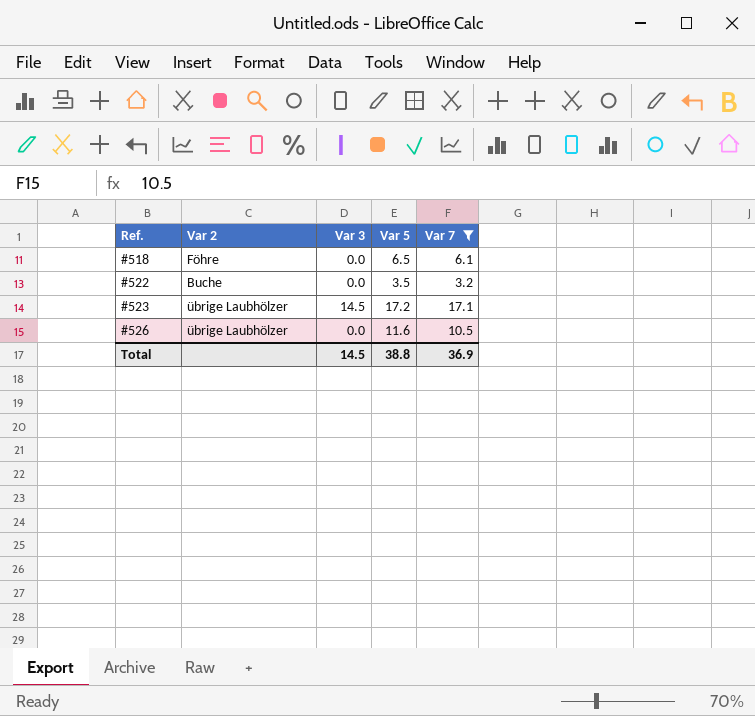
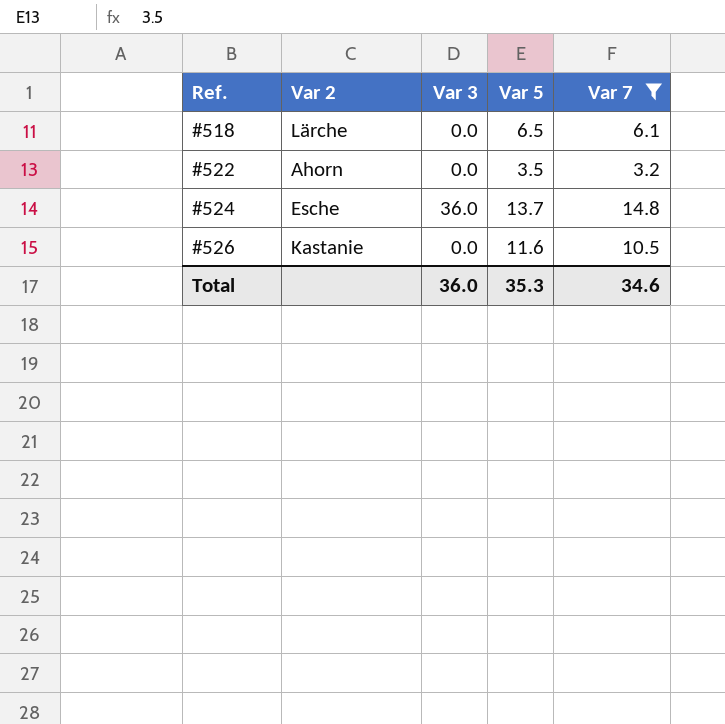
row #523: übrige Laubhölzer | 14.5 | 17.2 | 17.1 -> none
#518 | Var 2: Föhre -> Lärche
#522 | Var 2: Buche -> Ahorn
row #524: none -> Esche | 36.0 | 13.7 | 14.8
#526 | Var 2: übrige Laubhölzer -> Kastanie
Total | Var 3: 14.5 -> 36.0
Total | Var 5: 38.8 -> 35.3
Total | Var 7: 36.9 -> 34.6

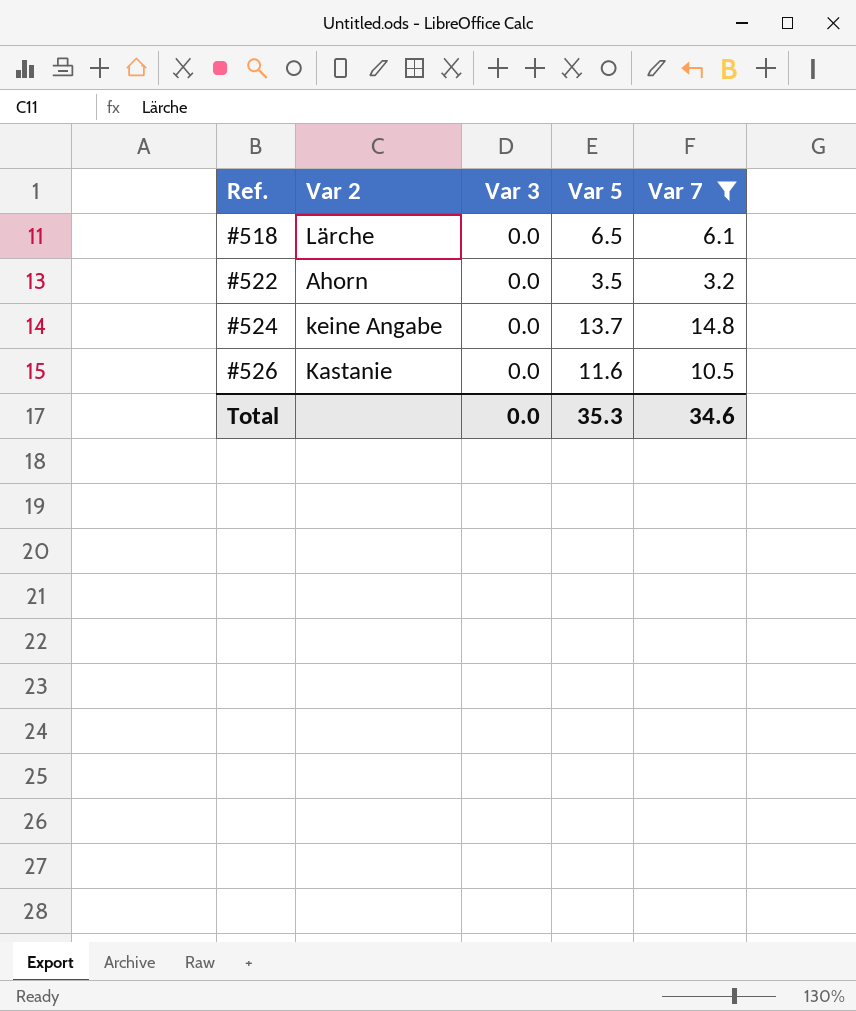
#524 | Var 2: Esche -> keine Angabe
#524 | Var 3: 36.0 -> 0.0
Total | Var 3: 36.0 -> 0.0

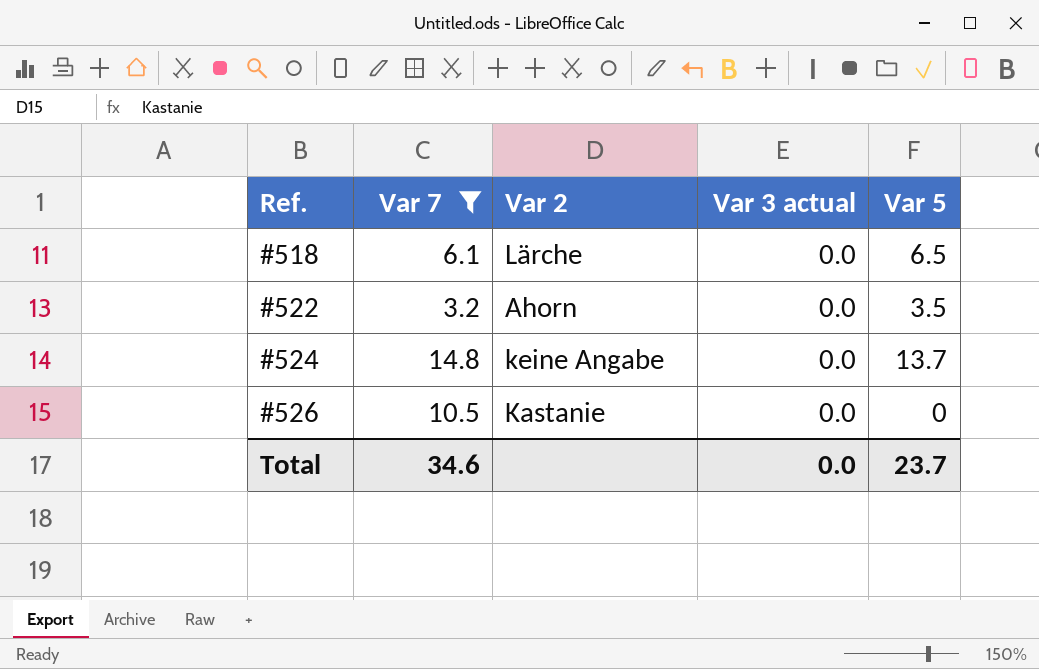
column Var 7 | position: 5 -> 2
column name: Var 3 -> Var 3 actual
#526 | Var 5: 11.6 -> 0
Total | Var 5: 35.3 -> 23.7

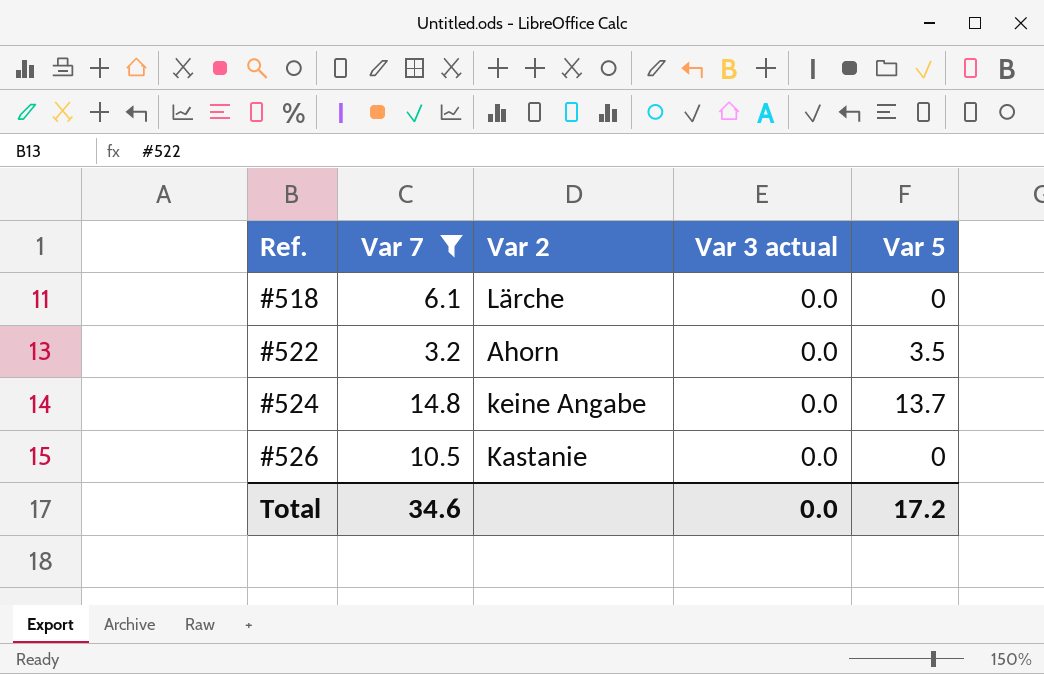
#518 | Var 5: 6.5 -> 0
Total | Var 5: 23.7 -> 17.2

